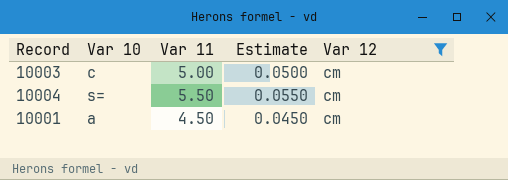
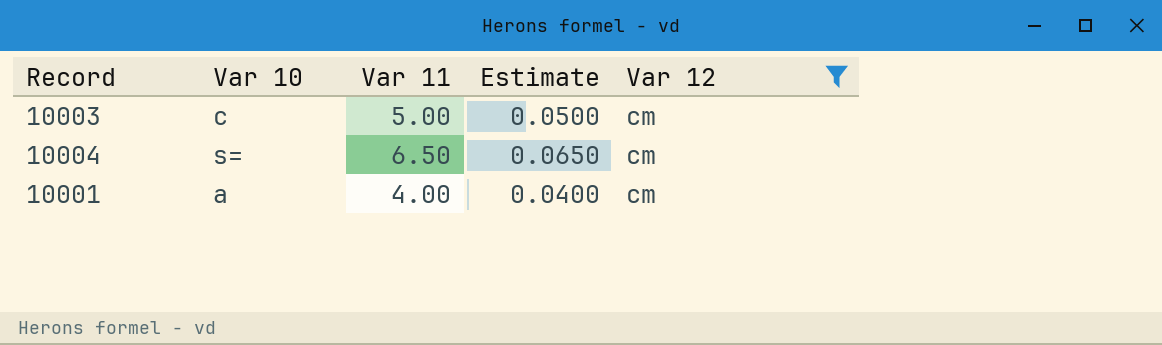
10004 | Var 11: 5.50 -> 6.50
10004 | Estimate: 0.0550 -> 0.0650
10001 | Var 11: 4.50 -> 4.00
10001 | Estimate: 0.0450 -> 0.0400

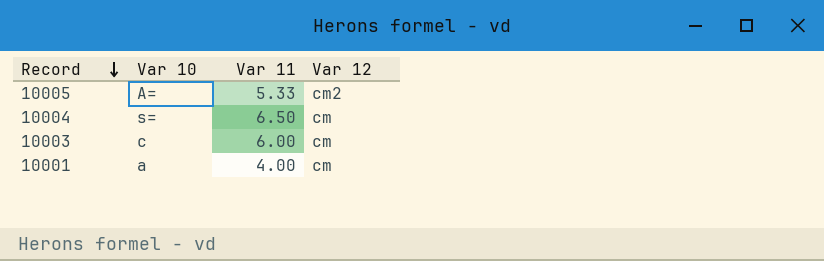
filter: Var 12 = cm -> none
row order: none -> Record descending
column Estimate | formula: [Var 11] * 0.01 -> none
10003 | Var 11: 5.00 -> 6.00

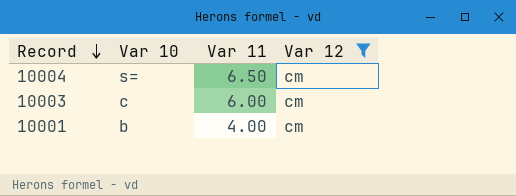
filter: none -> Var 12 = cm
10001 | Var 10: a -> b

